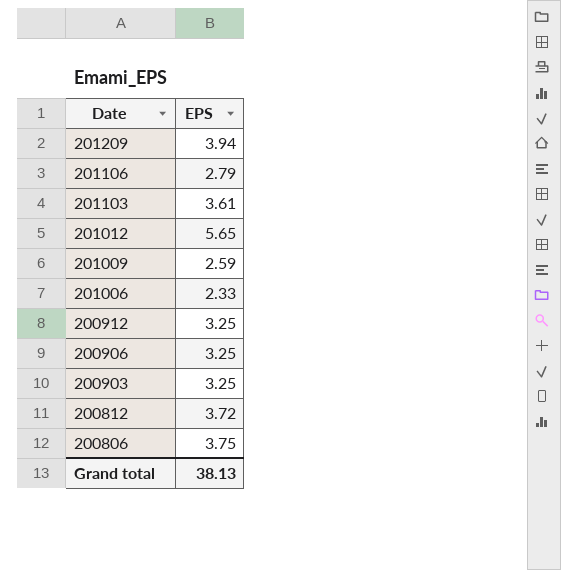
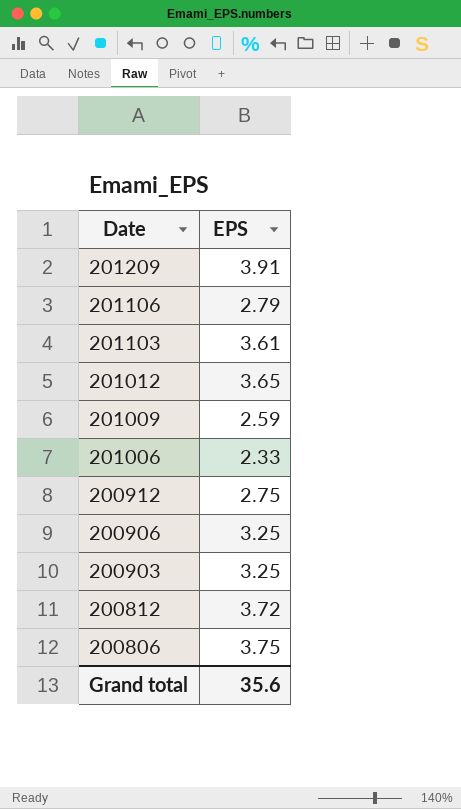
201209 | EPS: 3.94 -> 3.91
201012 | EPS: 5.65 -> 3.65
200912 | EPS: 3.25 -> 2.75
Grand total | EPS: 38.13 -> 35.6

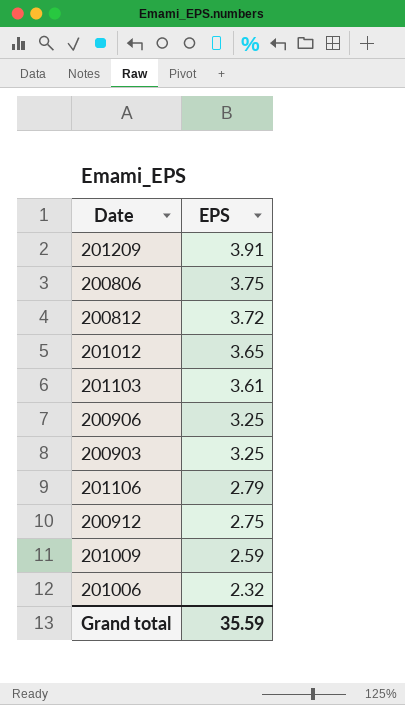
row order: Date descending -> EPS descending
201006 | EPS: 2.33 -> 2.32
Grand total | EPS: 35.6 -> 35.59

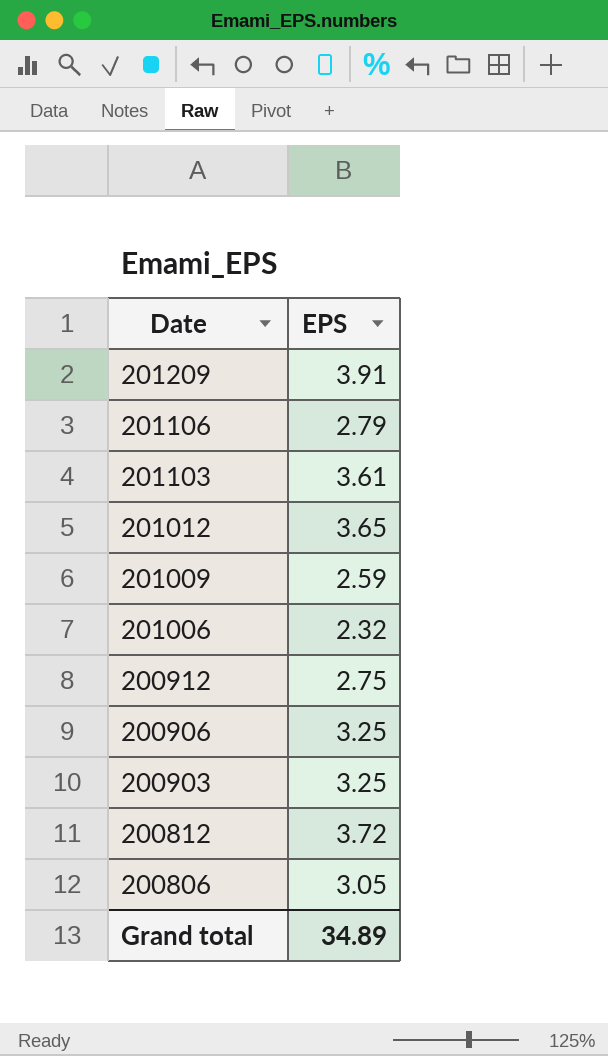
row order: EPS descending -> Date descending
200806 | EPS: 3.75 -> 3.05
Grand total | EPS: 35.59 -> 34.89

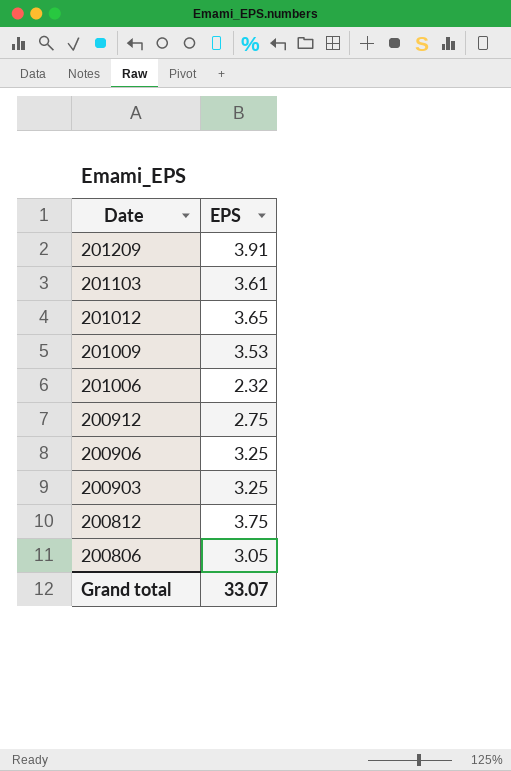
row 201106: 2.79 -> none
201009 | EPS: 2.59 -> 3.53
200812 | EPS: 3.72 -> 3.75
Grand total | EPS: 34.89 -> 33.07

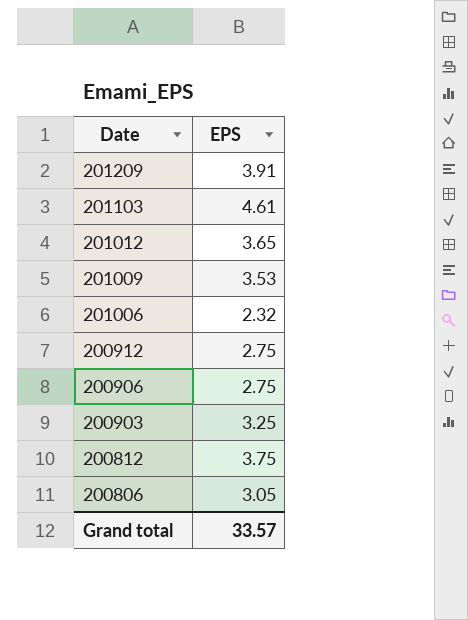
201103 | EPS: 3.61 -> 4.61
200906 | EPS: 3.25 -> 2.75
Grand total | EPS: 33.07 -> 33.57

